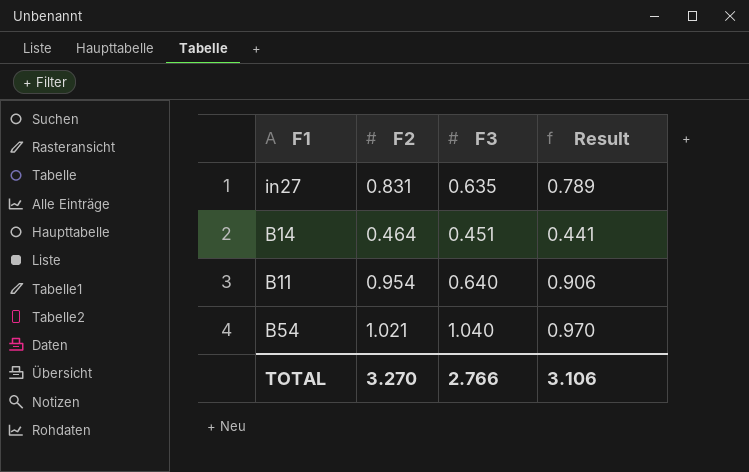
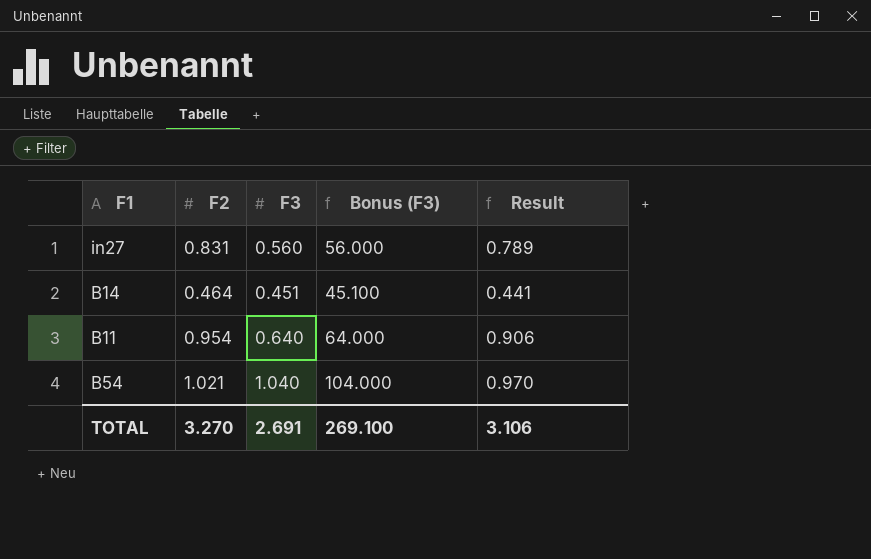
column Bonus (F3) | formula: none -> [F3] * 100
in27 | F3: 0.635 -> 0.560
TOTAL | F3: 2.766 -> 2.691

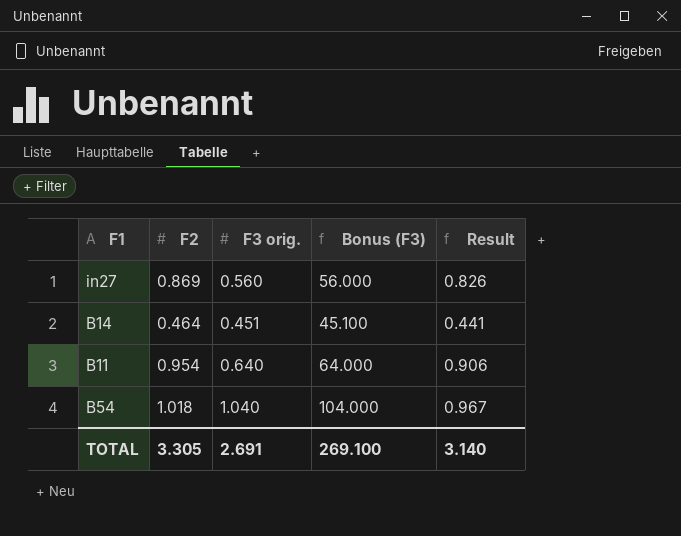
column name: F3 -> F3 orig.
in27 | F2: 0.831 -> 0.869
in27 | Result: 0.789 -> 0.826
B54 | F2: 1.021 -> 1.018
B54 | Result: 0.970 -> 0.967
TOTAL | F2: 3.270 -> 3.305
TOTAL | Result: 3.106 -> 3.140

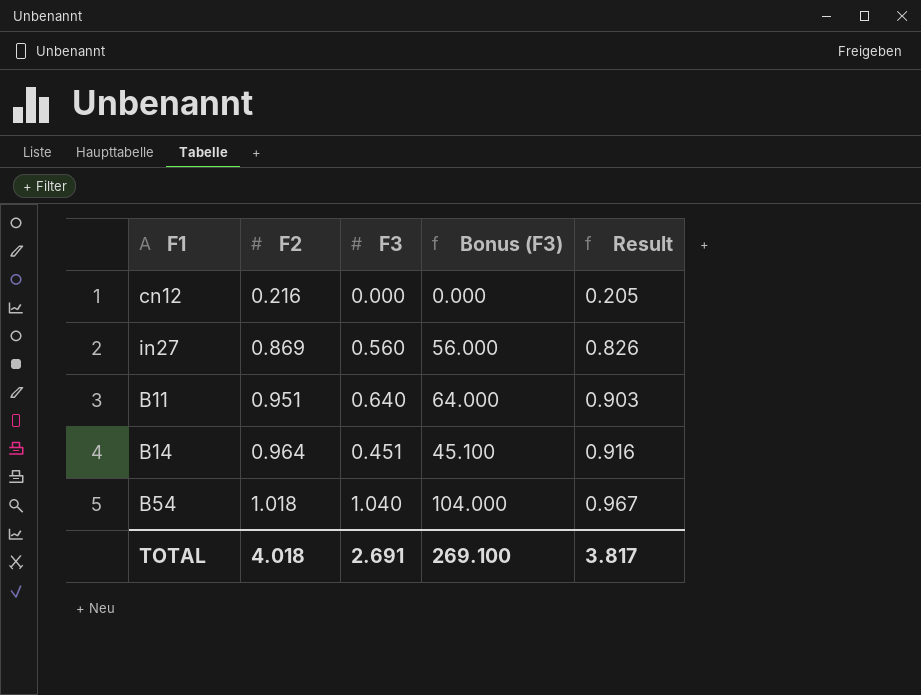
row order: none -> F2 ascending
column name: F3 orig. -> F3
row cn12: none -> 0.216 | 0.000 | 0.000 | 0.205
B11 | F2: 0.954 -> 0.951
B11 | Result: 0.906 -> 0.903
B14 | F2: 0.464 -> 0.964
B14 | Result: 0.441 -> 0.916
TOTAL | F2: 3.305 -> 4.018
TOTAL | Result: 3.140 -> 3.817

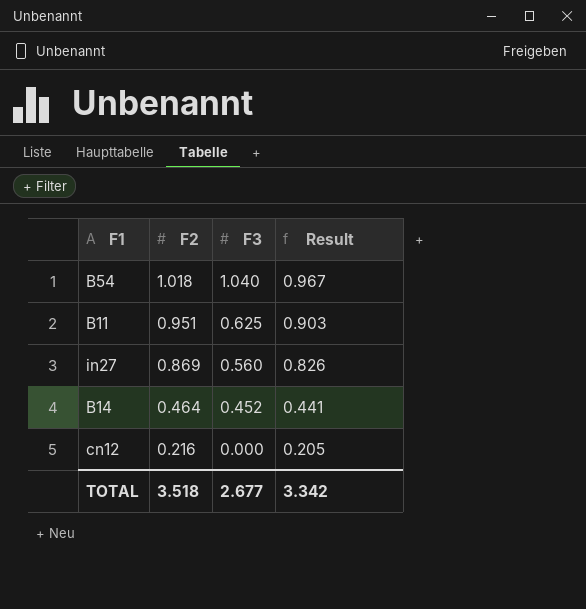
row order: F2 ascending -> F2 descending
column Bonus (F3) | formula: [F3] * 100 -> none
B11 | F3: 0.640 -> 0.625
B14 | F2: 0.964 -> 0.464
B14 | F3: 0.451 -> 0.452
B14 | Result: 0.916 -> 0.441
TOTAL | F2: 4.018 -> 3.518
TOTAL | F3: 2.691 -> 2.677
TOTAL | Result: 3.817 -> 3.342

